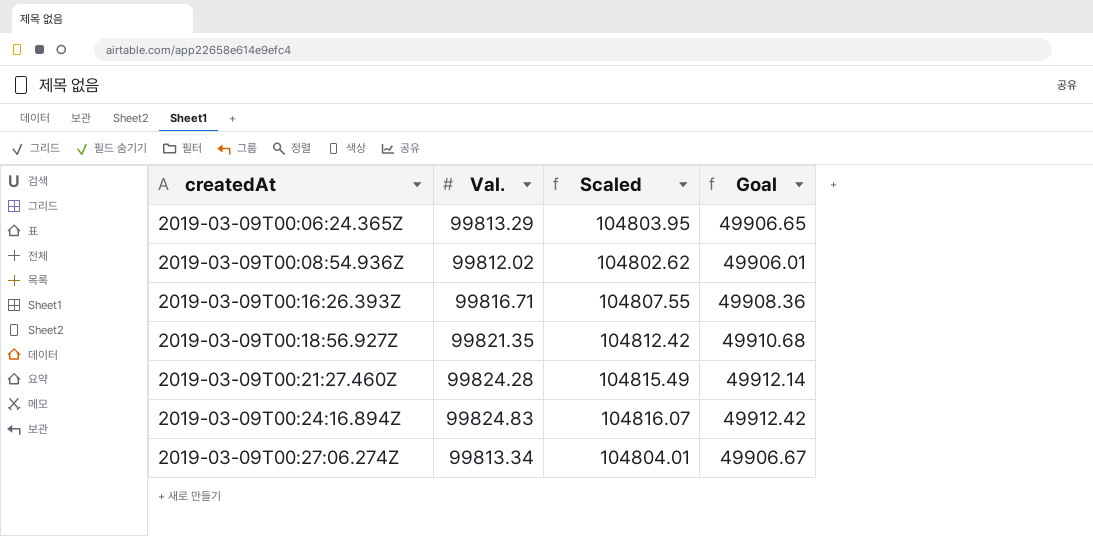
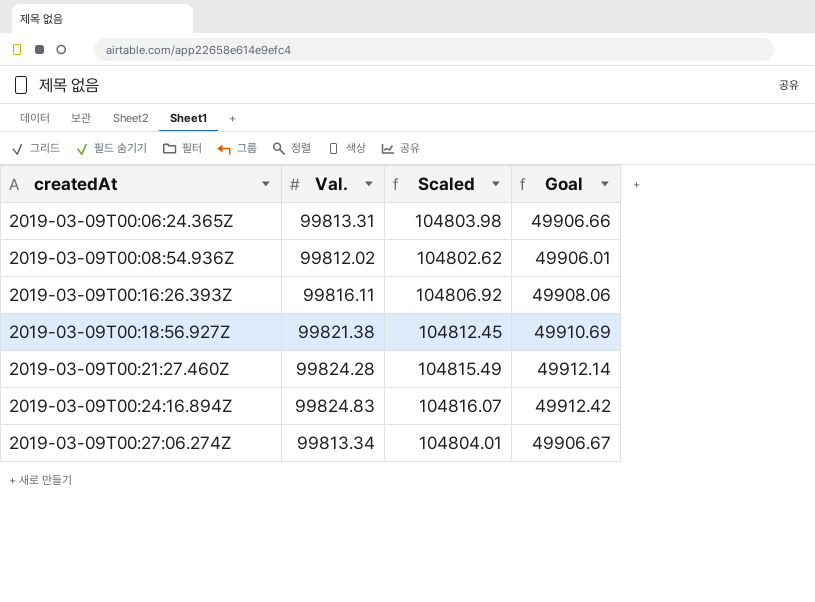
2019-03-09T00:06:24.365Z | Val.: 99813.29 -> 99813.31
2019-03-09T00:06:24.365Z | Scaled: 104803.95 -> 104803.98
2019-03-09T00:06:24.365Z | Goal: 49906.65 -> 49906.66
2019-03-09T00:16:26.393Z | Val.: 99816.71 -> 99816.11
2019-03-09T00:16:26.393Z | Scaled: 104807.55 -> 104806.92
2019-03-09T00:16:26.393Z | Goal: 49908.36 -> 49908.06
2019-03-09T00:18:56.927Z | Val.: 99821.35 -> 99821.38
2019-03-09T00:18:56.927Z | Scaled: 104812.42 -> 104812.45
2019-03-09T00:18:56.927Z | Goal: 49910.68 -> 49910.69

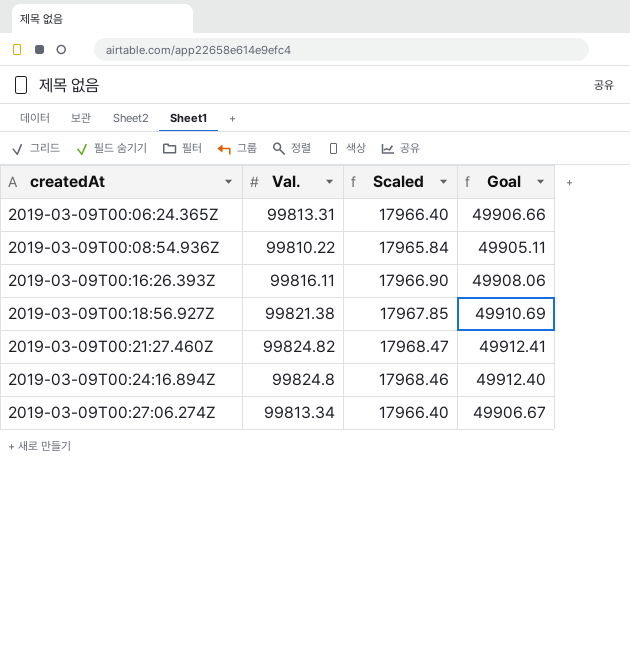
column Scaled | formula: [Val.] * 1.05 -> [Val.] * 0.18
2019-03-09T00:08:54.936Z | Val.: 99812.02 -> 99810.22
2019-03-09T00:08:54.936Z | Goal: 49906.01 -> 49905.11
2019-03-09T00:21:27.460Z | Val.: 99824.28 -> 99824.82
2019-03-09T00:21:27.460Z | Goal: 49912.14 -> 49912.41
2019-03-09T00:24:16.894Z | Val.: 99824.83 -> 99824.8
2019-03-09T00:24:16.894Z | Goal: 49912.42 -> 49912.40

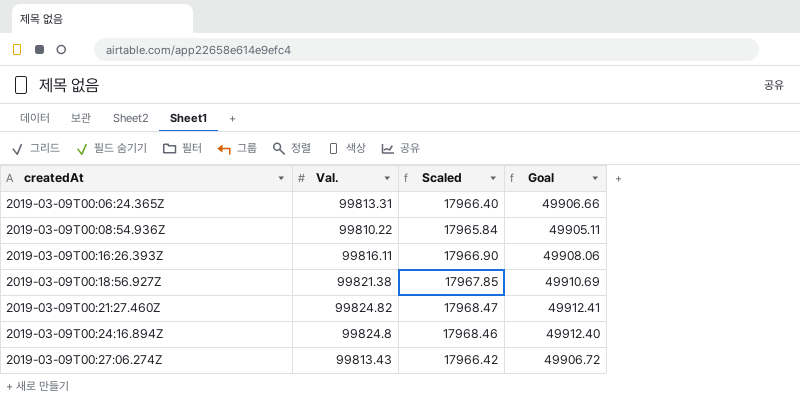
2019-03-09T00:27:06.274Z | Val.: 99813.34 -> 99813.43
2019-03-09T00:27:06.274Z | Scaled: 17966.40 -> 17966.42
2019-03-09T00:27:06.274Z | Goal: 49906.67 -> 49906.72

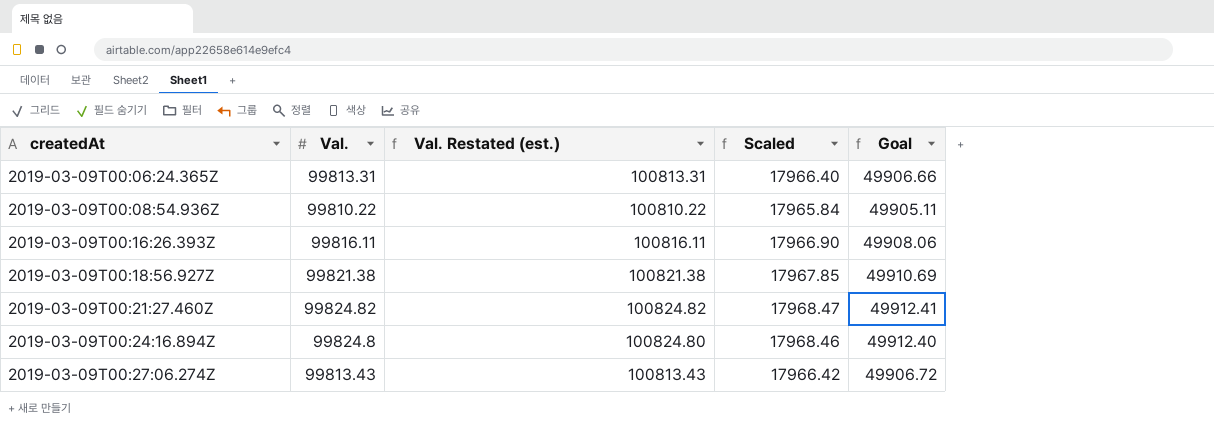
column Val. Restated (est.) | formula: none -> [Val.] + 1000

